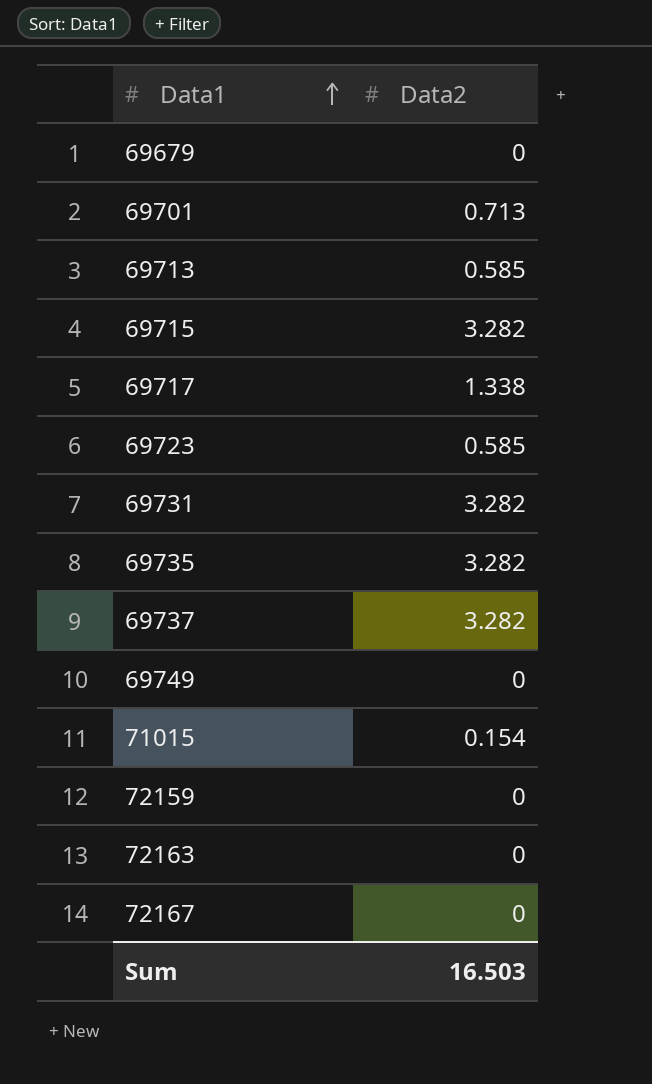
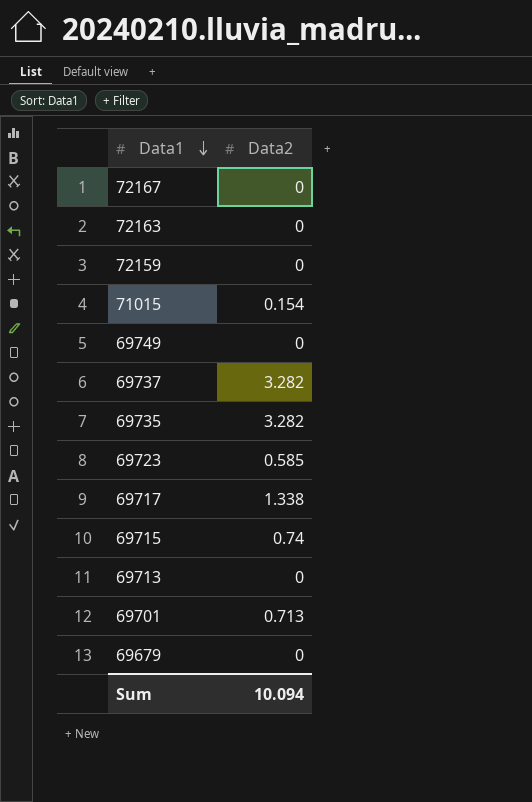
row order: Data1 ascending -> Data1 descending
row 69731: 3.282 -> none
69715 | Data2: 3.282 -> 0.74
69713 | Data2: 0.585 -> 0
Sum | Data2: 16.503 -> 10.094

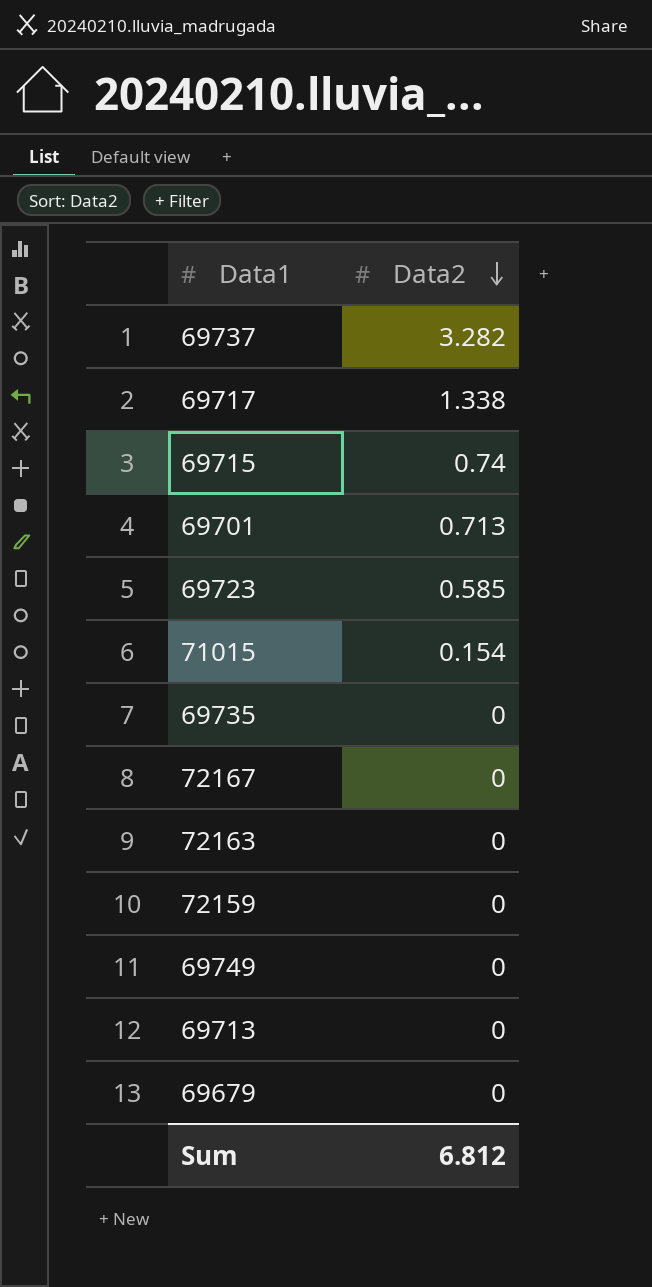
row order: Data1 descending -> Data2 descending
69735 | Data2: 3.282 -> 0
Sum | Data2: 10.094 -> 6.812

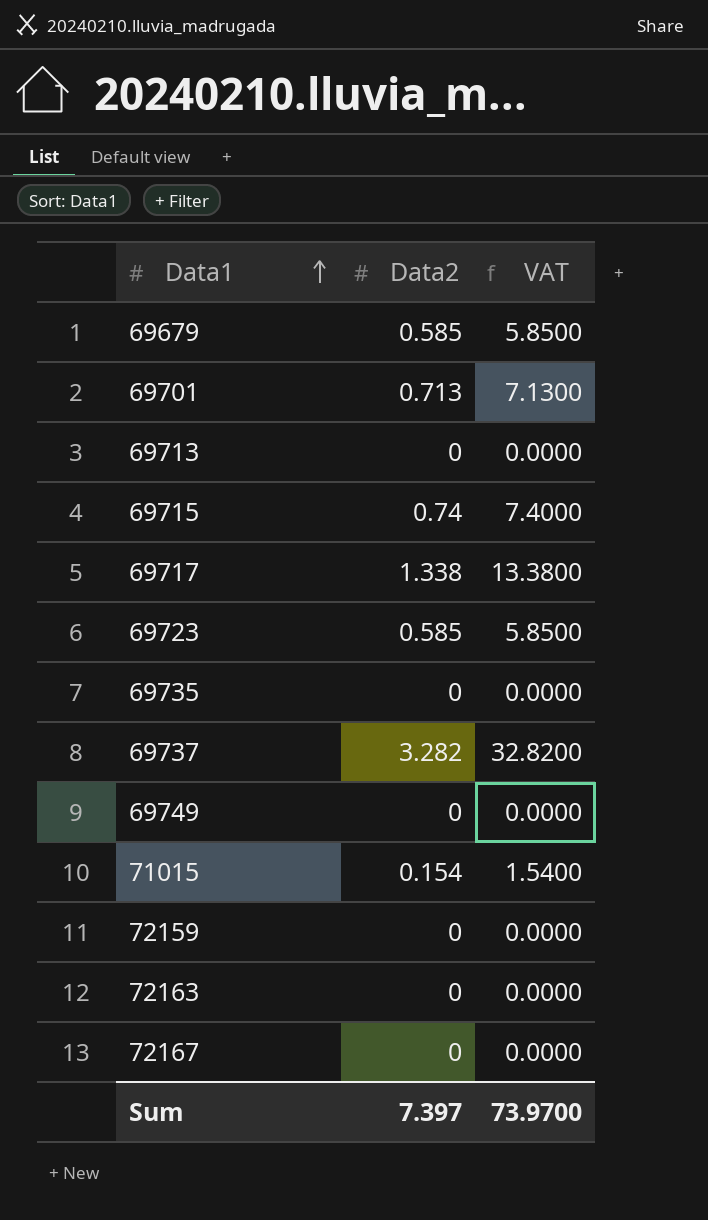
row order: Data2 descending -> Data1 ascending
column VAT | formula: none -> [Data2] * 10
69679 | Data2: 0 -> 0.585
Sum | Data2: 6.812 -> 7.397

